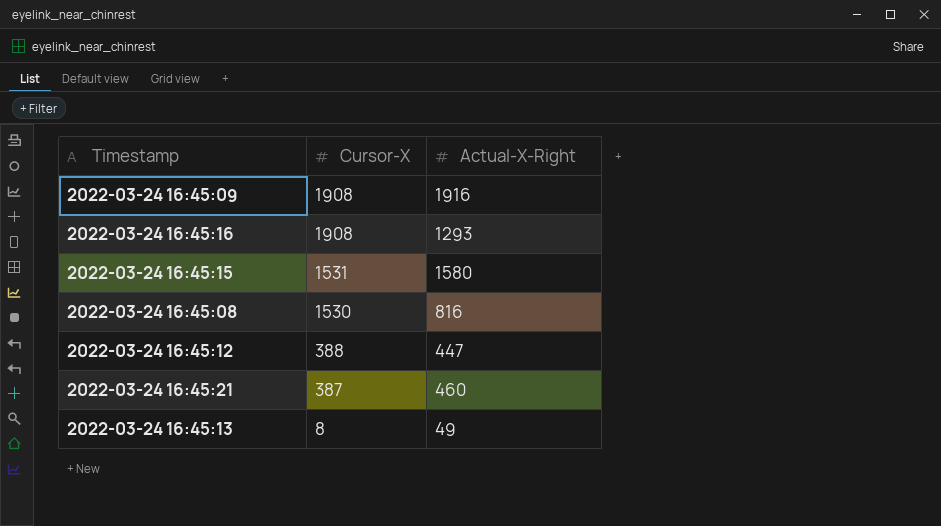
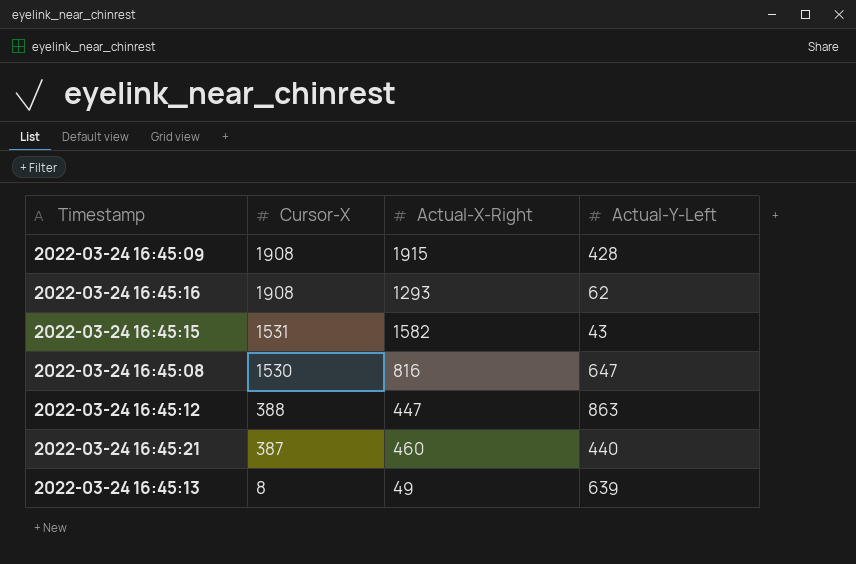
column Actual-Y-Left | position: none -> 4
2022-03-24 16:45:09 | Actual-X-Right: 1916 -> 1915
2022-03-24 16:45:15 | Actual-X-Right: 1580 -> 1582

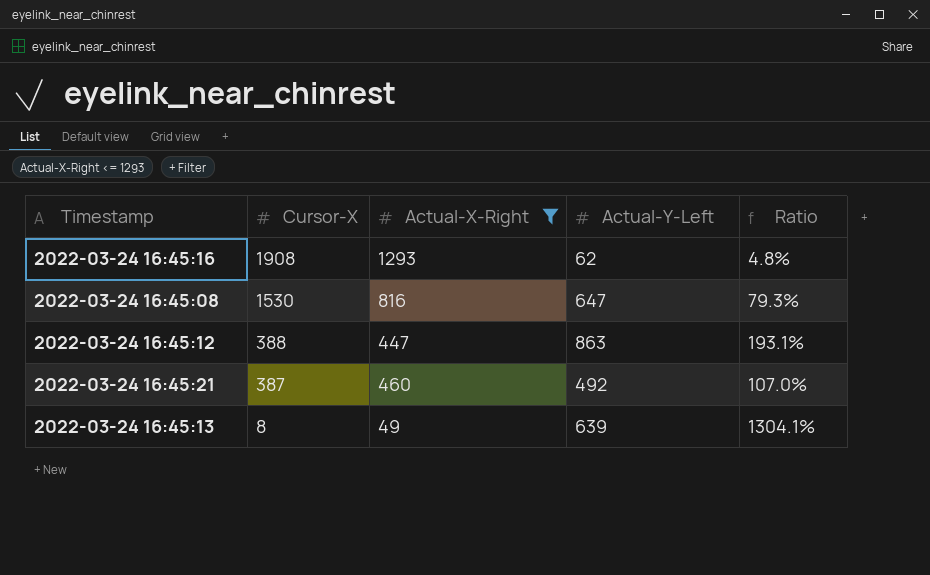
filter: none -> Actual-X-Right <= 1293
column Ratio | formula: none -> [Actual-Y-Left] / [Actual-X-Right]
2022-03-24 16:45:21 | Actual-Y-Left: 440 -> 492

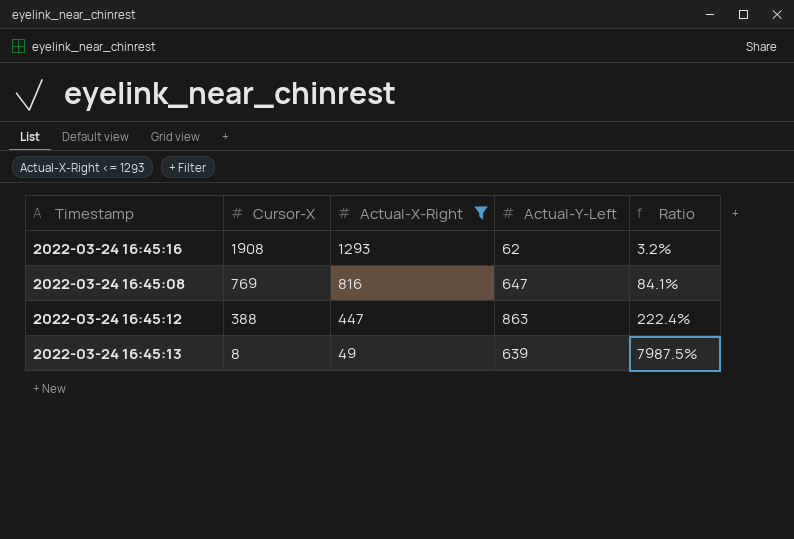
column Ratio | formula: [Actual-Y-Left] / [Actual-X-Right] -> [Actual-Y-Left] / [Cursor-X]
row 2022-03-24 16:45:21: 387 | 460 | 492 | 107.0% -> none
2022-03-24 16:45:08 | Cursor-X: 1530 -> 769

